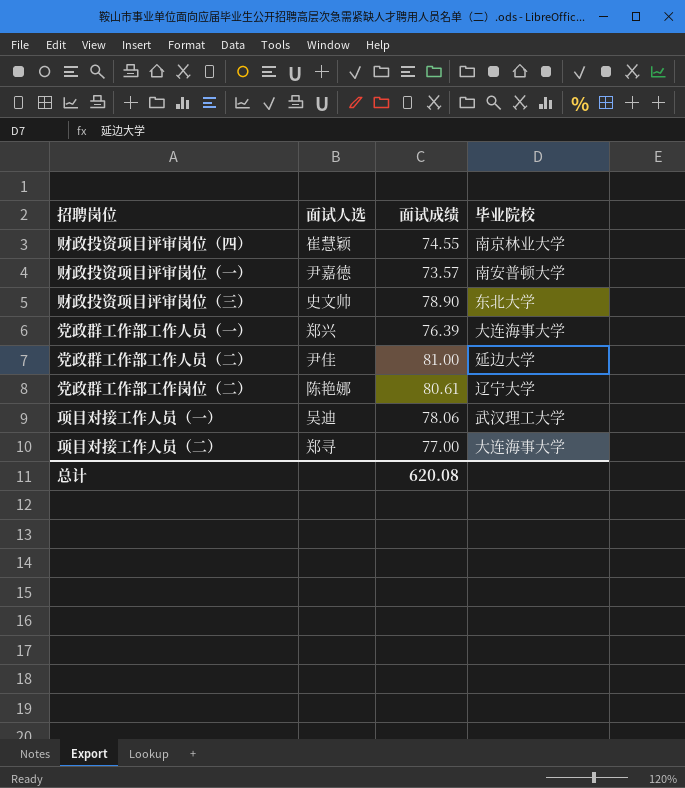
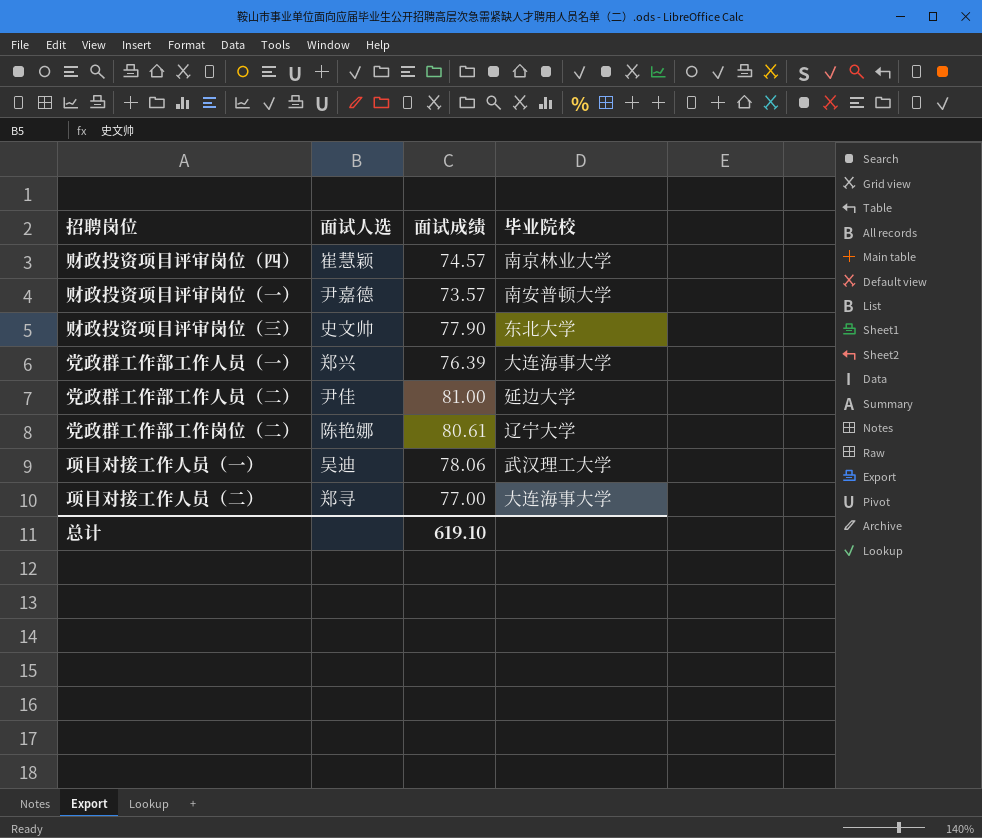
财政投资项目评审岗位（四） | 面试成绩: 74.55 -> 74.57
财政投资项目评审岗位（三） | 面试成绩: 78.90 -> 77.90
总计 | 面试成绩: 620.08 -> 619.10

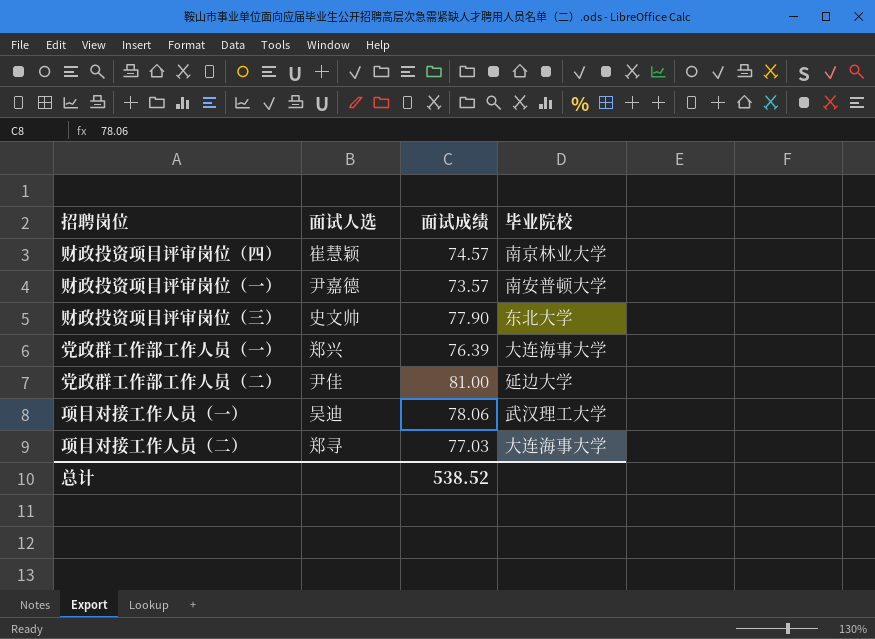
row 党政群工作部工作岗位（二）: 陈艳娜 | 80.61 | 辽宁大学 -> none
项目对接工作人员（二） | 面试成绩: 77.00 -> 77.03
总计 | 面试成绩: 619.10 -> 538.52

